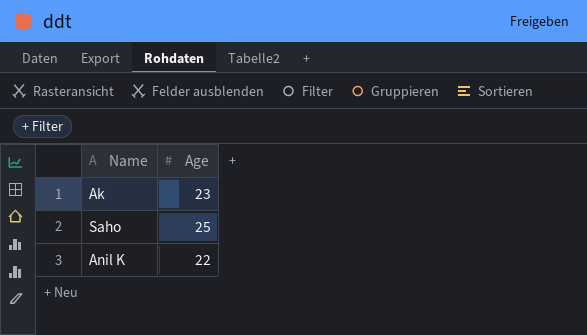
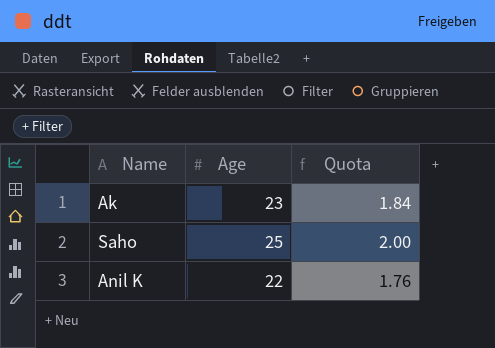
column Quota | formula: none -> [Age] * 0.08

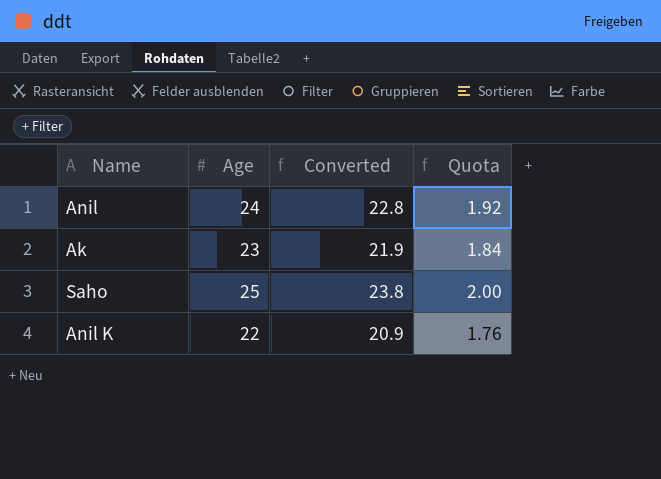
column Converted | formula: none -> [Age] * 0.95
row Anil: none -> 24 | 22.8 | 1.92

